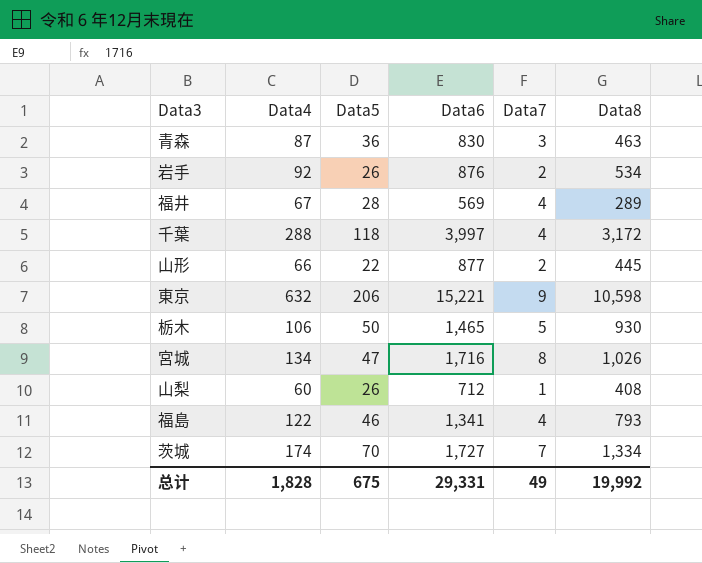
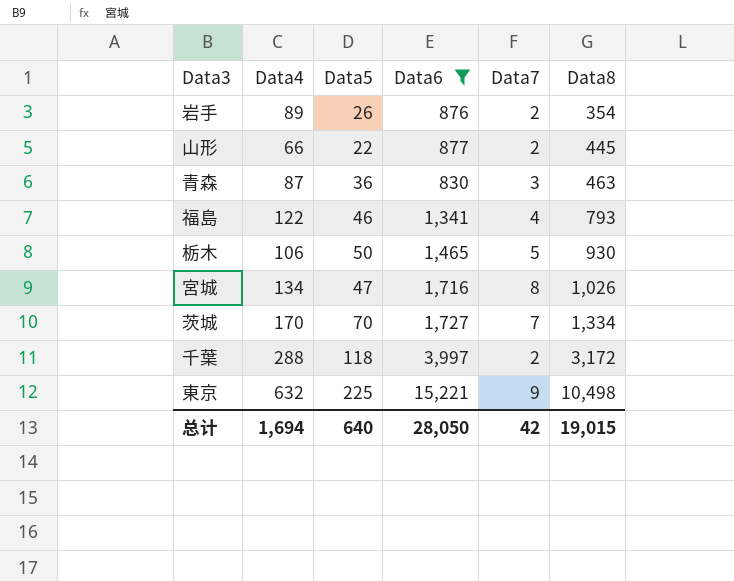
filter: none -> Data6 >= 830
row order: none -> Data8 ascending
岩手 | Data4: 92 -> 89
岩手 | Data8: 534 -> 354
茨城 | Data4: 174 -> 170
千葉 | Data7: 4 -> 2
東京 | Data5: 206 -> 225
東京 | Data8: 10,598 -> 10,498
总计 | Data4: 1,828 -> 1,694
总计 | Data5: 675 -> 640
总计 | Data6: 29,331 -> 28,050
总计 | Data7: 49 -> 42
总计 | Data8: 19,992 -> 19,015

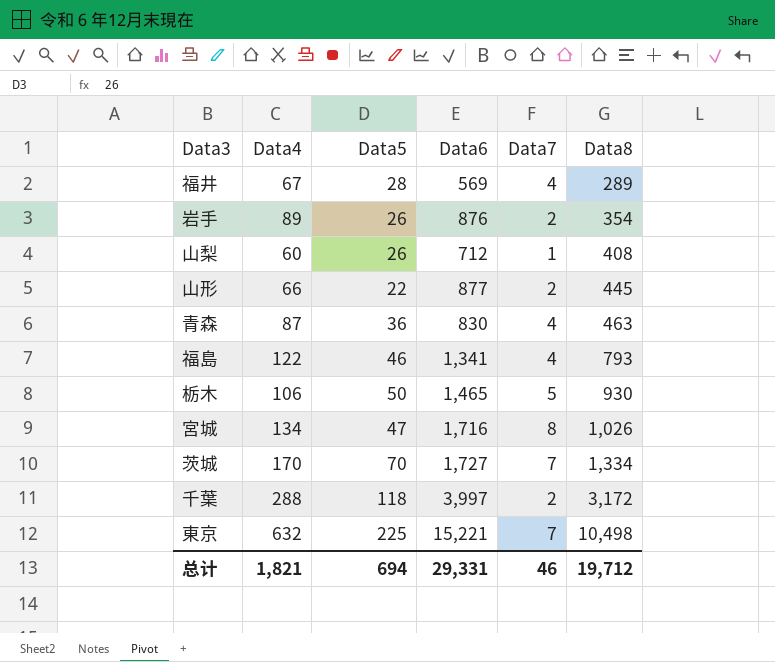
filter: Data6 >= 830 -> none
青森 | Data7: 3 -> 4
東京 | Data7: 9 -> 7
总计 | Data4: 1,694 -> 1,821
总计 | Data5: 640 -> 694
总计 | Data6: 28,050 -> 29,331
总计 | Data7: 42 -> 46
总计 | Data8: 19,015 -> 19,712

